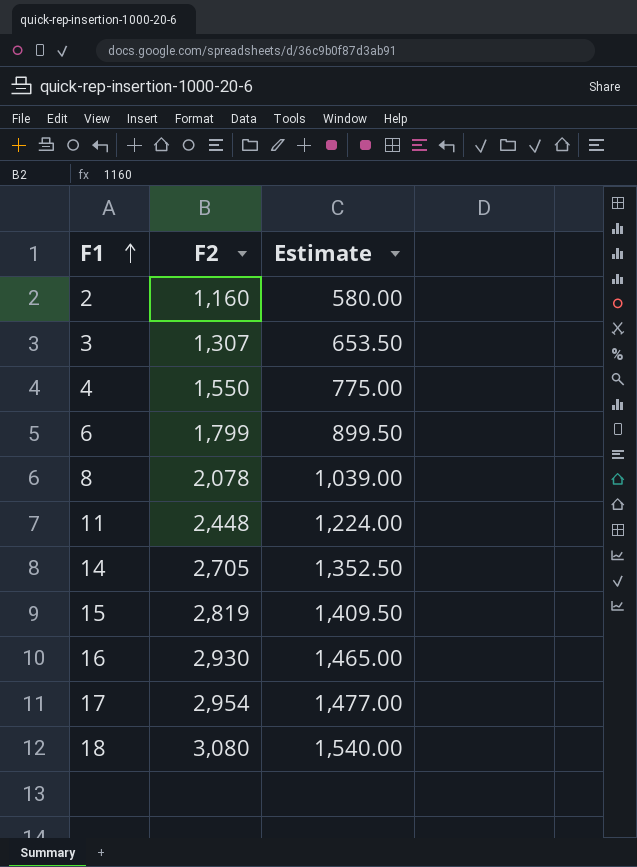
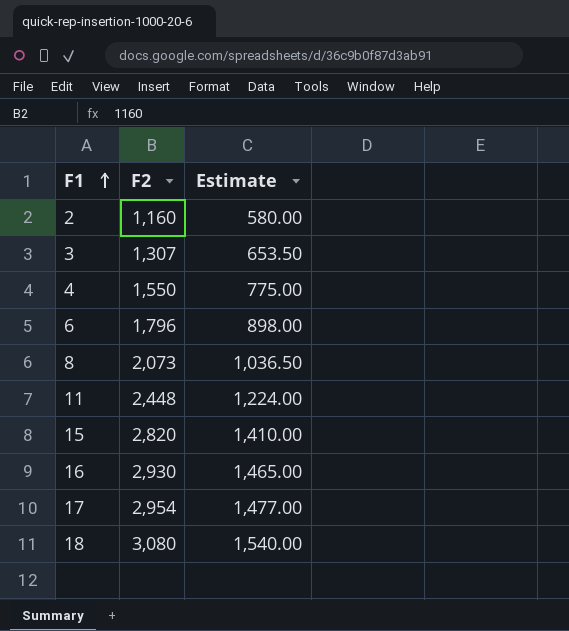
row 14: 2,705 | 1,352.50 -> none
6 | F2: 1,799 -> 1,796
6 | Estimate: 899.50 -> 898.00
8 | F2: 2,078 -> 2,073
8 | Estimate: 1,039.00 -> 1,036.50
15 | F2: 2,819 -> 2,820
15 | Estimate: 1,409.50 -> 1,410.00

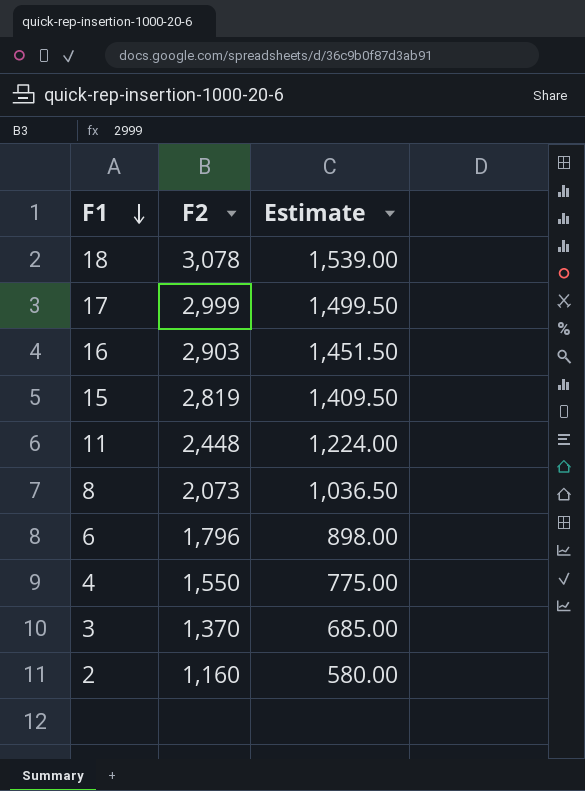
row order: F1 ascending -> F1 descending
18 | F2: 3,080 -> 3,078
18 | Estimate: 1,540.00 -> 1,539.00
17 | F2: 2,954 -> 2,999
17 | Estimate: 1,477.00 -> 1,499.50
16 | F2: 2,930 -> 2,903
16 | Estimate: 1,465.00 -> 1,451.50
15 | F2: 2,820 -> 2,819
15 | Estimate: 1,410.00 -> 1,409.50
3 | F2: 1,307 -> 1,370
3 | Estimate: 653.50 -> 685.00

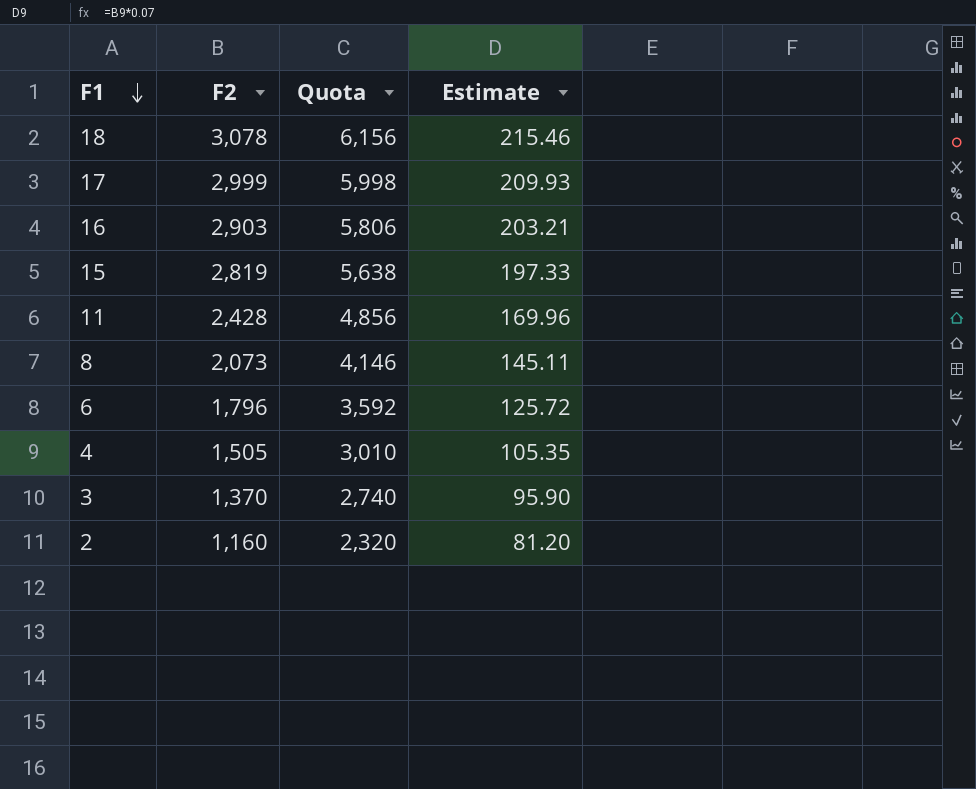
column Quota | formula: none -> [F2] * 2
column Estimate | formula: [F2] * 0.5 -> [F2] * 0.07
11 | F2: 2,448 -> 2,428
4 | F2: 1,550 -> 1,505

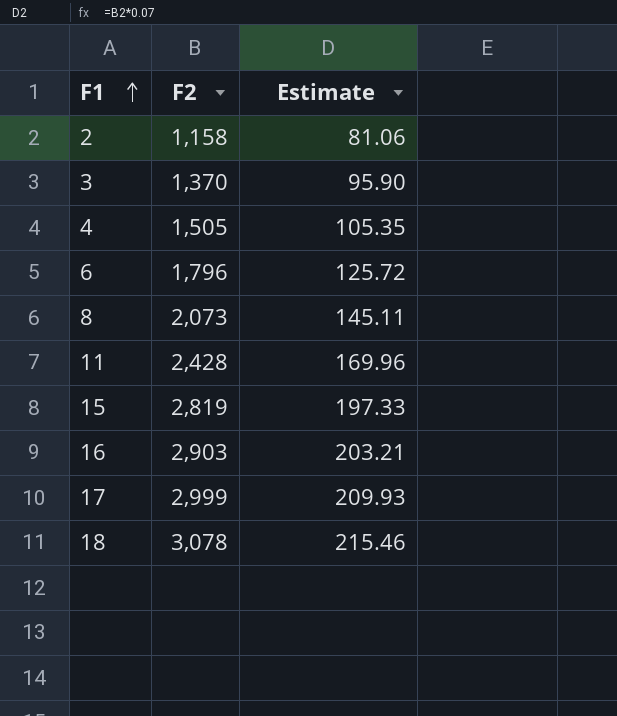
row order: F1 descending -> F1 ascending
column Quota | formula: [F2] * 2 -> none
2 | F2: 1,160 -> 1,158
2 | Estimate: 81.20 -> 81.06

